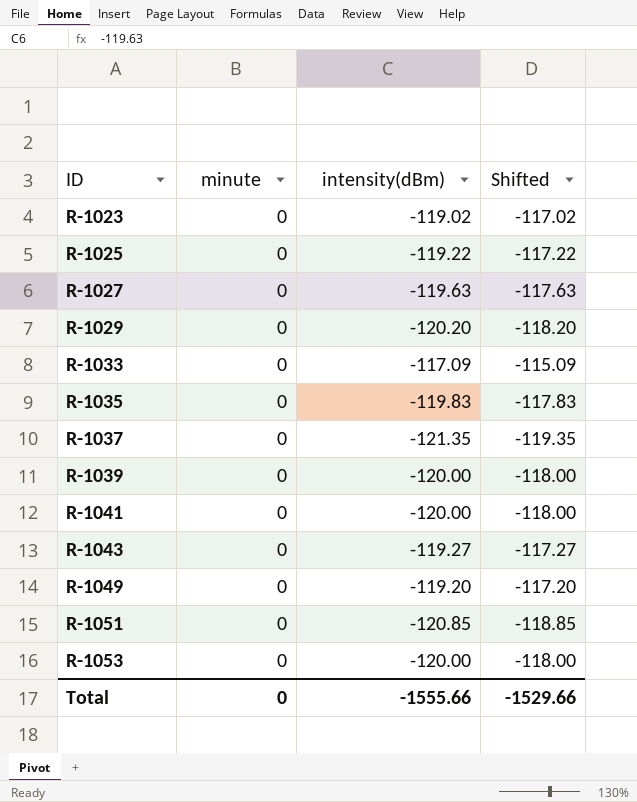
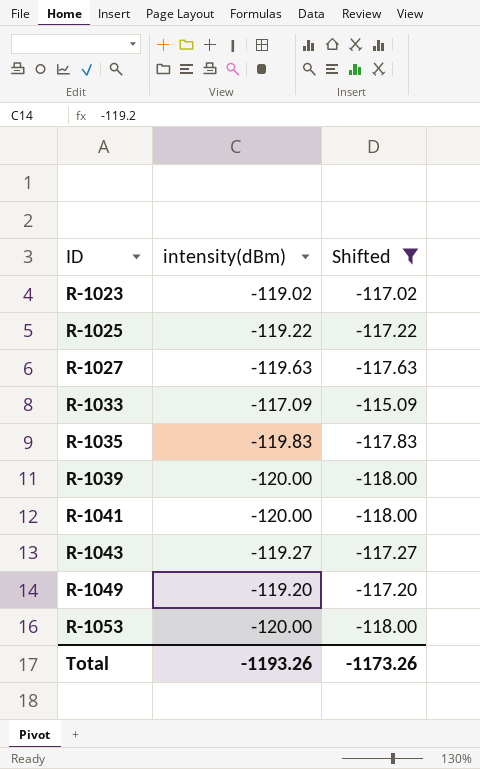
filter: none -> Shifted >= -118.00
column minute | position: 2 -> none
Total | intensity(dBm): -1555.66 -> -1193.26
Total | Shifted: -1529.66 -> -1173.26

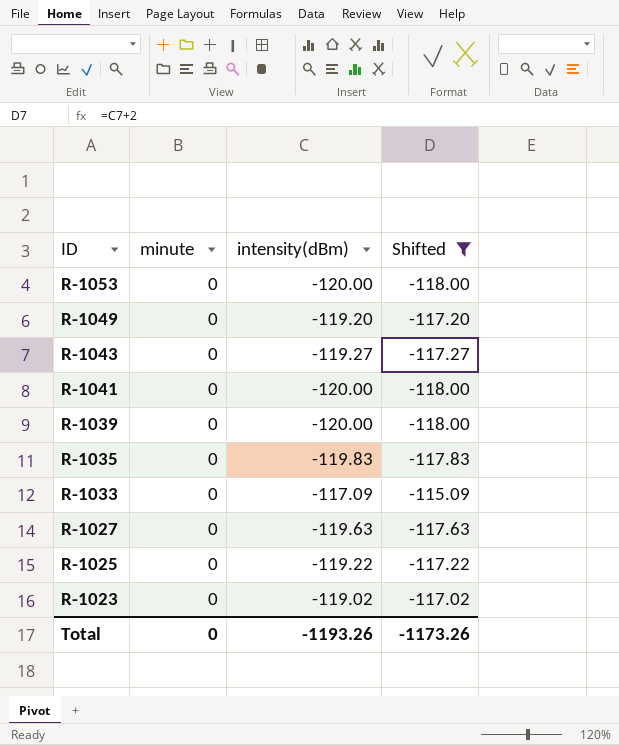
row order: ID ascending -> ID descending
column minute | position: none -> 2

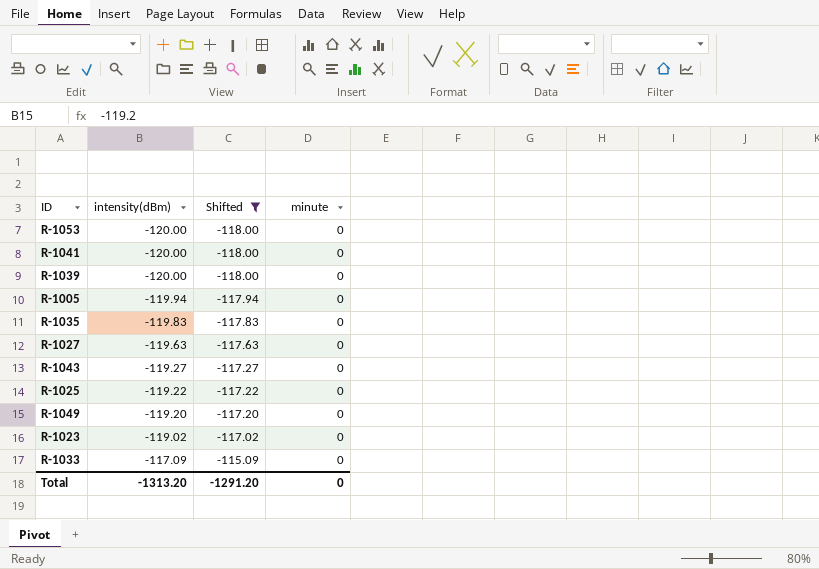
row order: ID descending -> intensity(dBm) ascending
column minute | position: 2 -> 4
row R-1005: none -> -119.94 | -117.94 | 0
Total | intensity(dBm): -1193.26 -> -1313.20
Total | Shifted: -1173.26 -> -1291.20

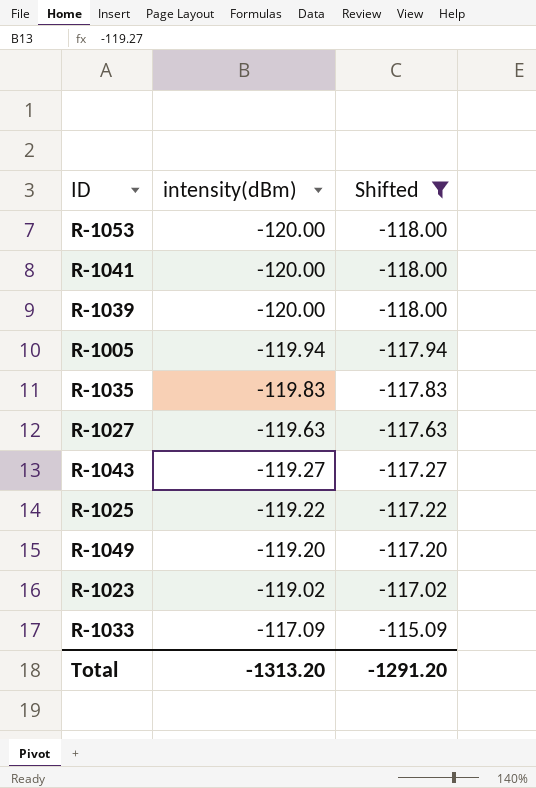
column minute | position: 4 -> none

